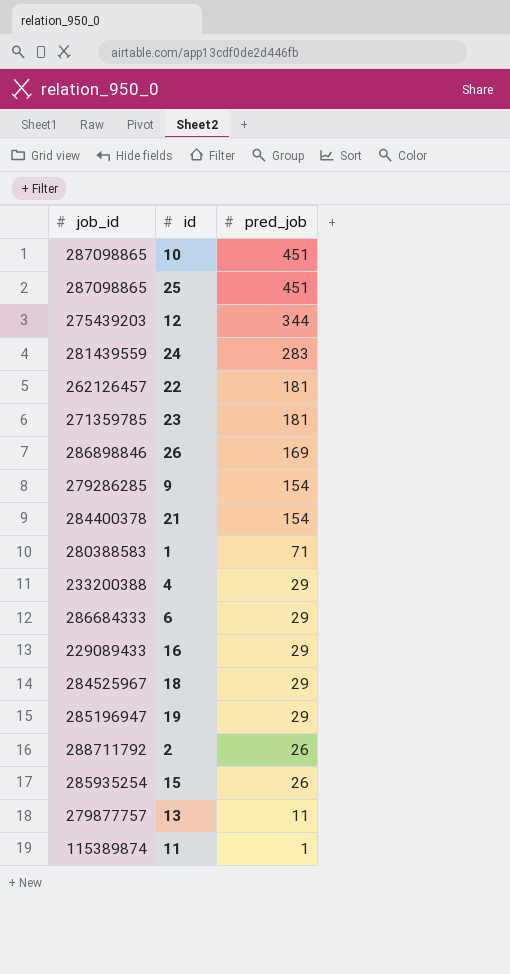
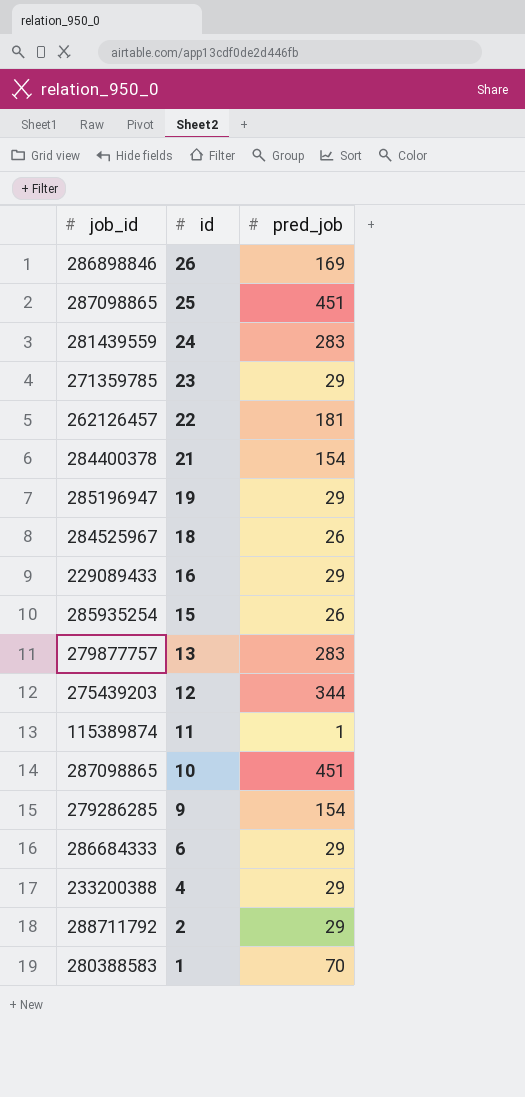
row order: pred_job descending -> id descending
23 | pred_job: 181 -> 29
18 | pred_job: 29 -> 26
13 | pred_job: 11 -> 283
2 | pred_job: 26 -> 29
1 | pred_job: 71 -> 70

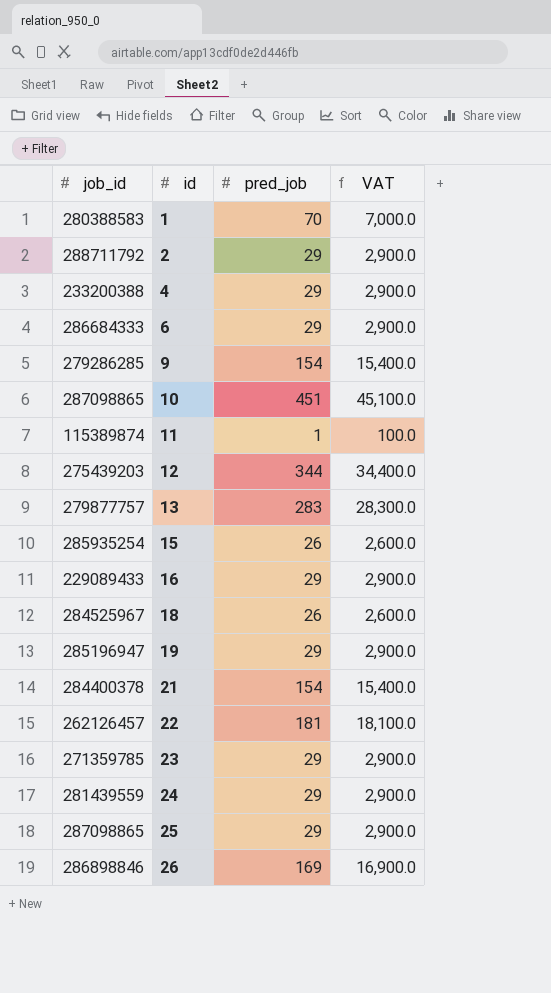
row order: id descending -> id ascending
column VAT | formula: none -> [pred_job] * 100
24 | pred_job: 283 -> 29
25 | pred_job: 451 -> 29

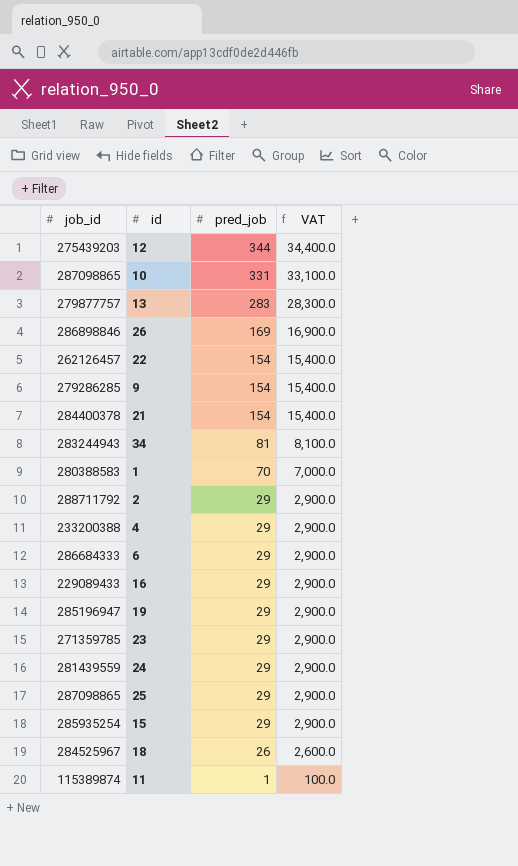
row order: id ascending -> pred_job descending
10 | pred_job: 451 -> 331
10 | VAT: 45,100.0 -> 33,100.0
22 | pred_job: 181 -> 154
22 | VAT: 18,100.0 -> 15,400.0
row 34: none -> 283244943 | 81 | 8,100.0
15 | pred_job: 26 -> 29
15 | VAT: 2,600.0 -> 2,900.0

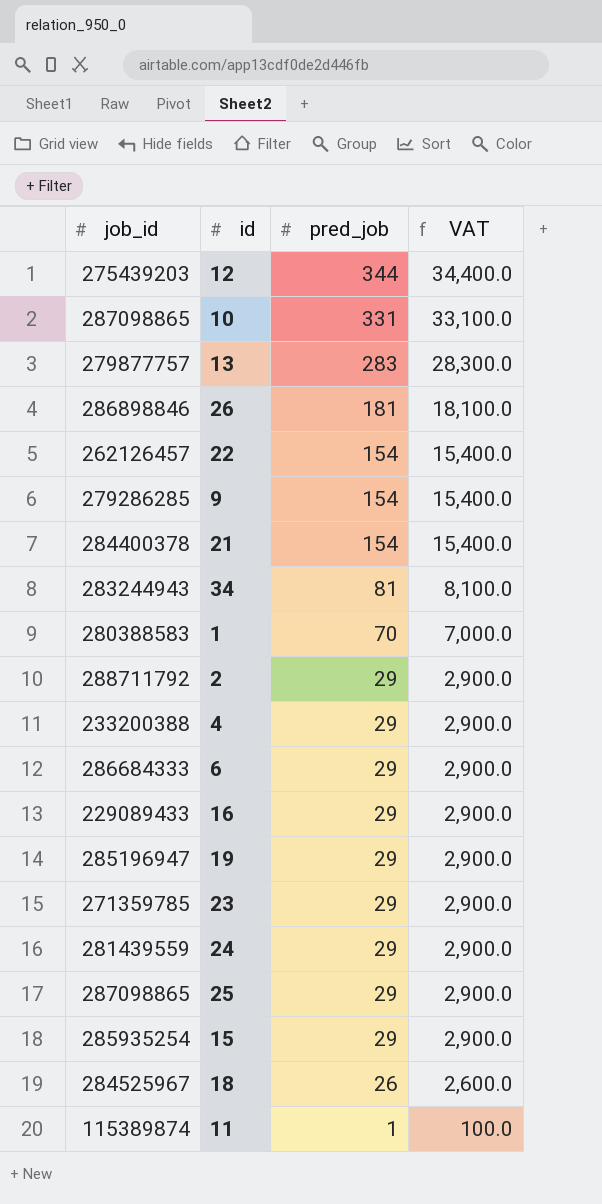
26 | pred_job: 169 -> 181
26 | VAT: 16,900.0 -> 18,100.0

